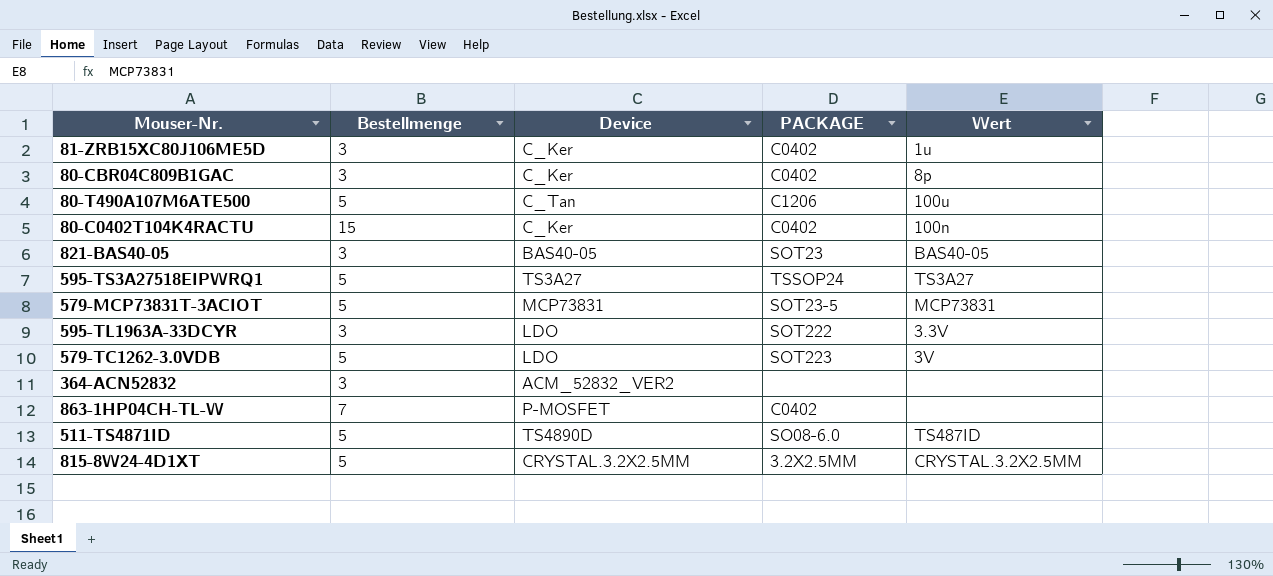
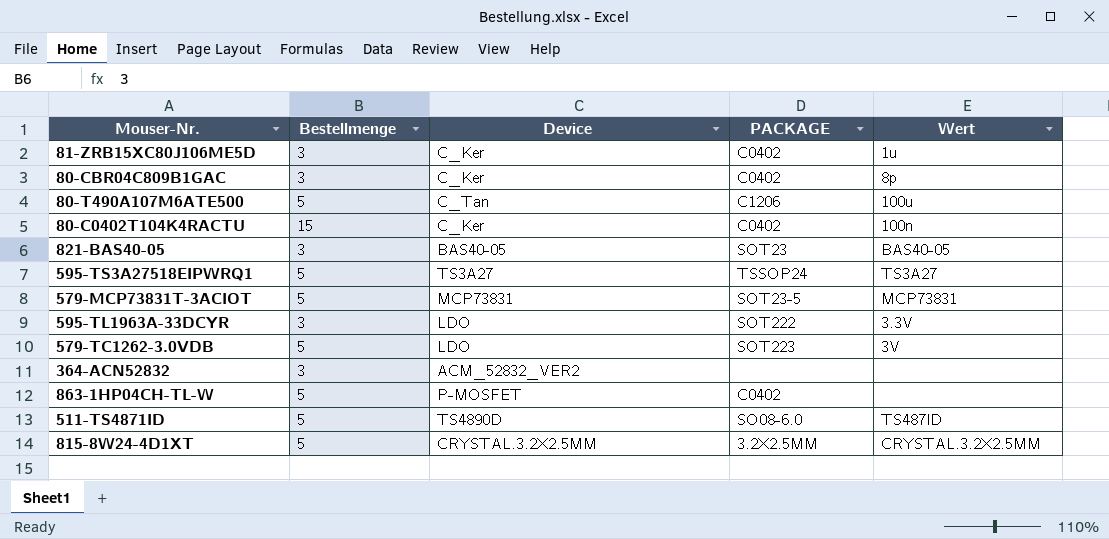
863-1HP04CH-TL-W | Bestellmenge: 7 -> 5

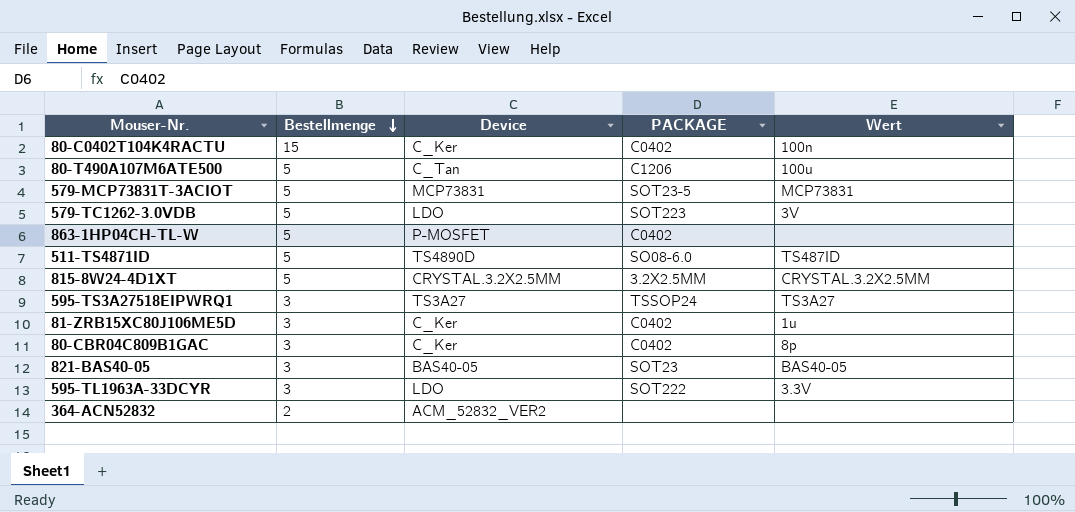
row order: none -> Bestellmenge descending
595-TS3A27518EIPWRQ1 | Bestellmenge: 5 -> 3
364-ACN52832 | Bestellmenge: 3 -> 2

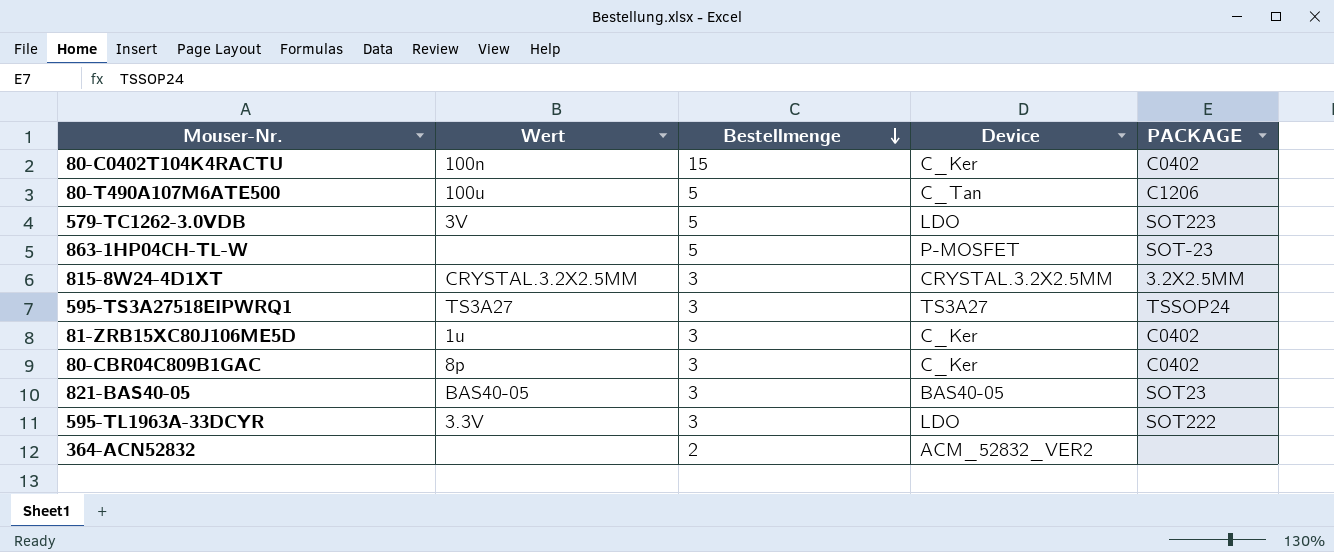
column Wert | position: 5 -> 2
row 579-MCP73831T-3ACIOT: 5 | MCP73831 | SOT23-5 | MCP73831 -> none
row 511-TS4871ID: 5 | TS4890D | SO08-6.0 | TS487ID -> none
863-1HP04CH-TL-W | PACKAGE: C0402 -> SOT-23
815-8W24-4D1XT | Bestellmenge: 5 -> 3

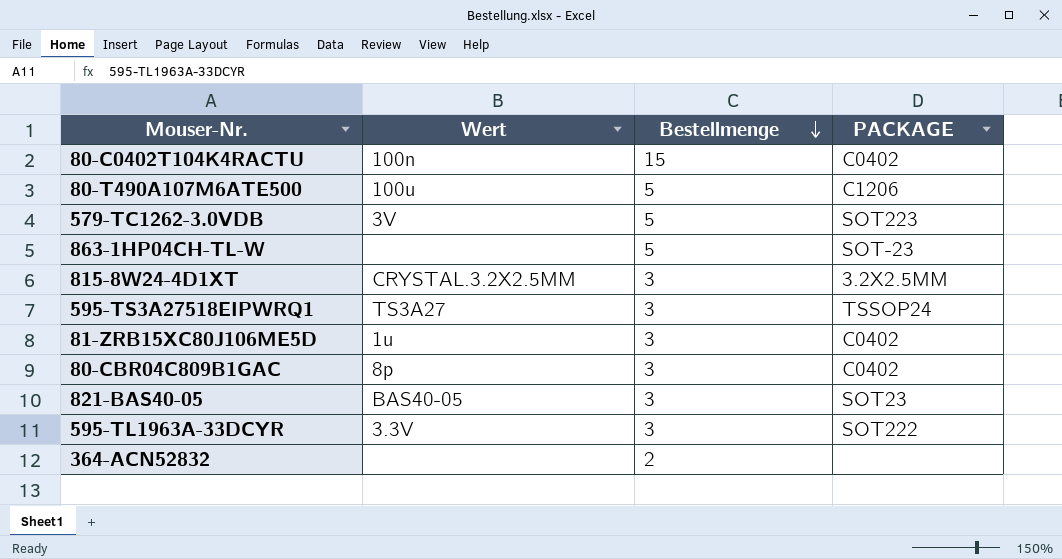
column Device | position: 4 -> none

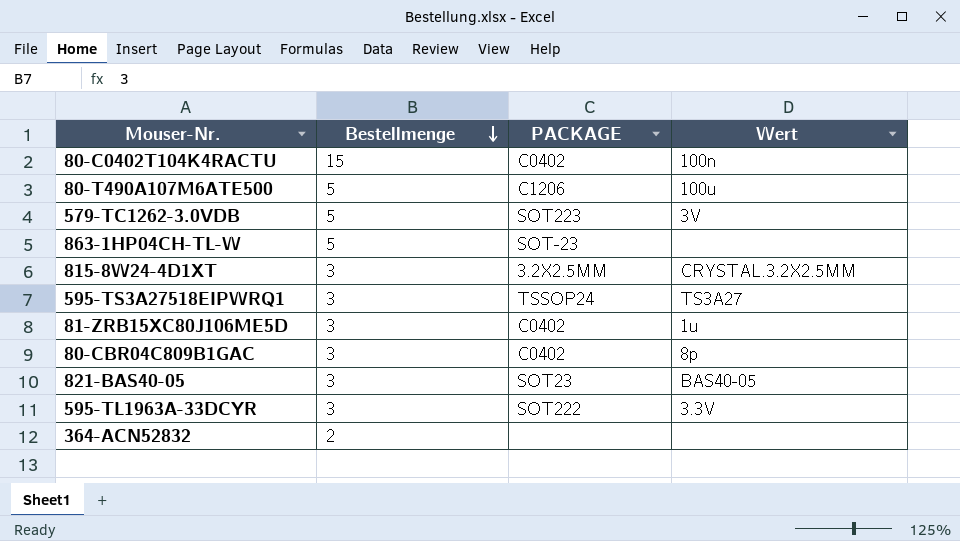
column Wert | position: 2 -> 4

